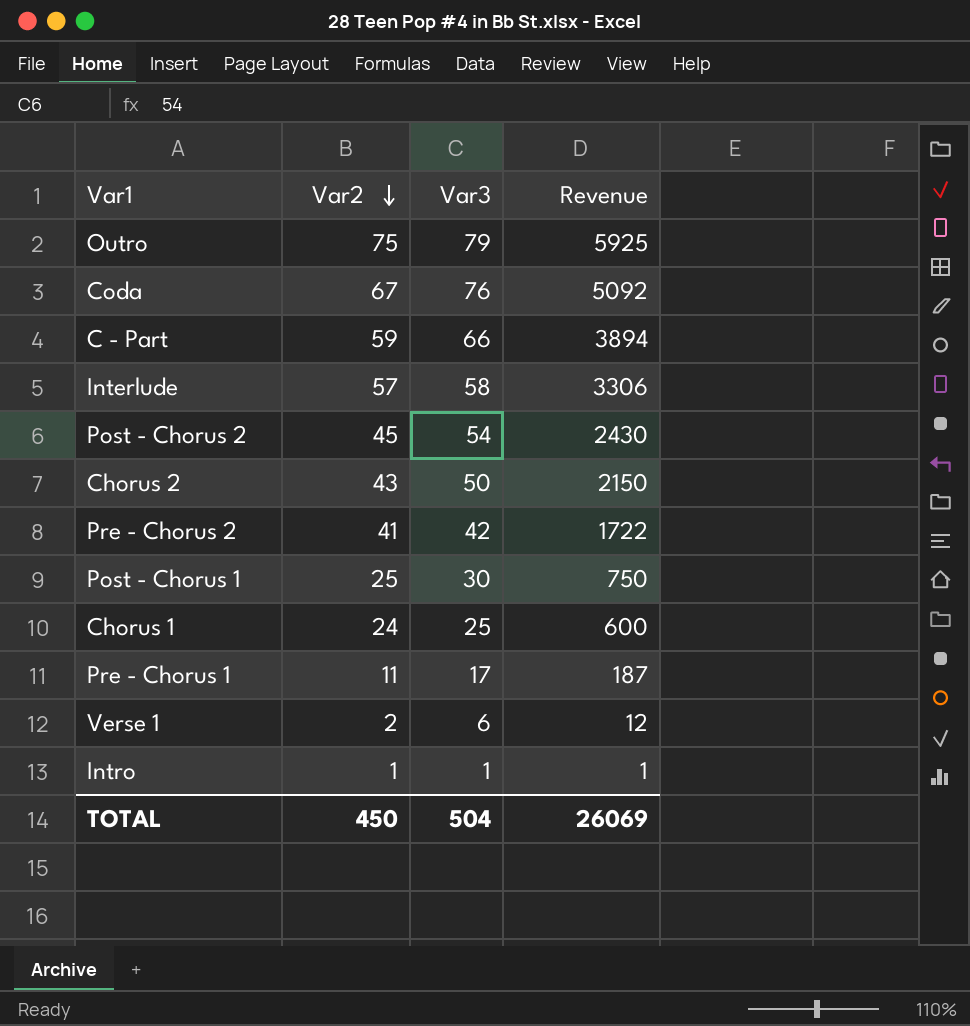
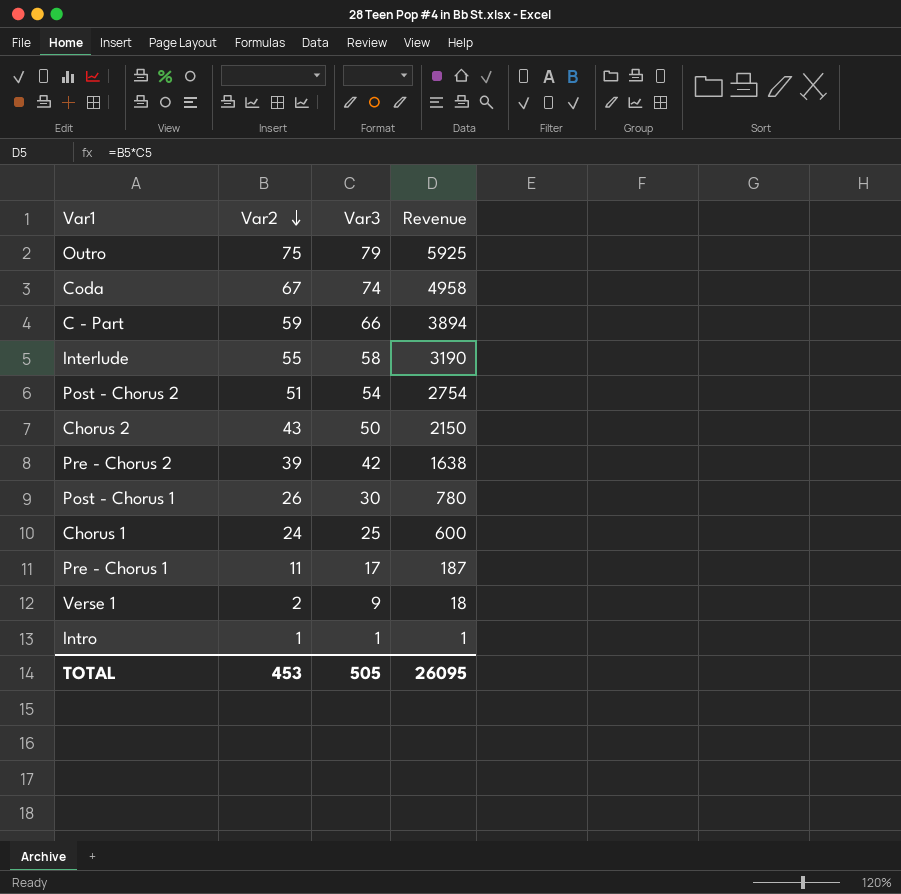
Coda | Var3: 76 -> 74
Coda | Revenue: 5092 -> 4958
Interlude | Var2: 57 -> 55
Interlude | Revenue: 3306 -> 3190
Post - Chorus 2 | Var2: 45 -> 51
Post - Chorus 2 | Revenue: 2430 -> 2754
Pre - Chorus 2 | Var2: 41 -> 39
Pre - Chorus 2 | Revenue: 1722 -> 1638
Post - Chorus 1 | Var2: 25 -> 26
Post - Chorus 1 | Revenue: 750 -> 780
Verse 1 | Var3: 6 -> 9
Verse 1 | Revenue: 12 -> 18
TOTAL | Var2: 450 -> 453
TOTAL | Var3: 504 -> 505
TOTAL | Revenue: 26069 -> 26095

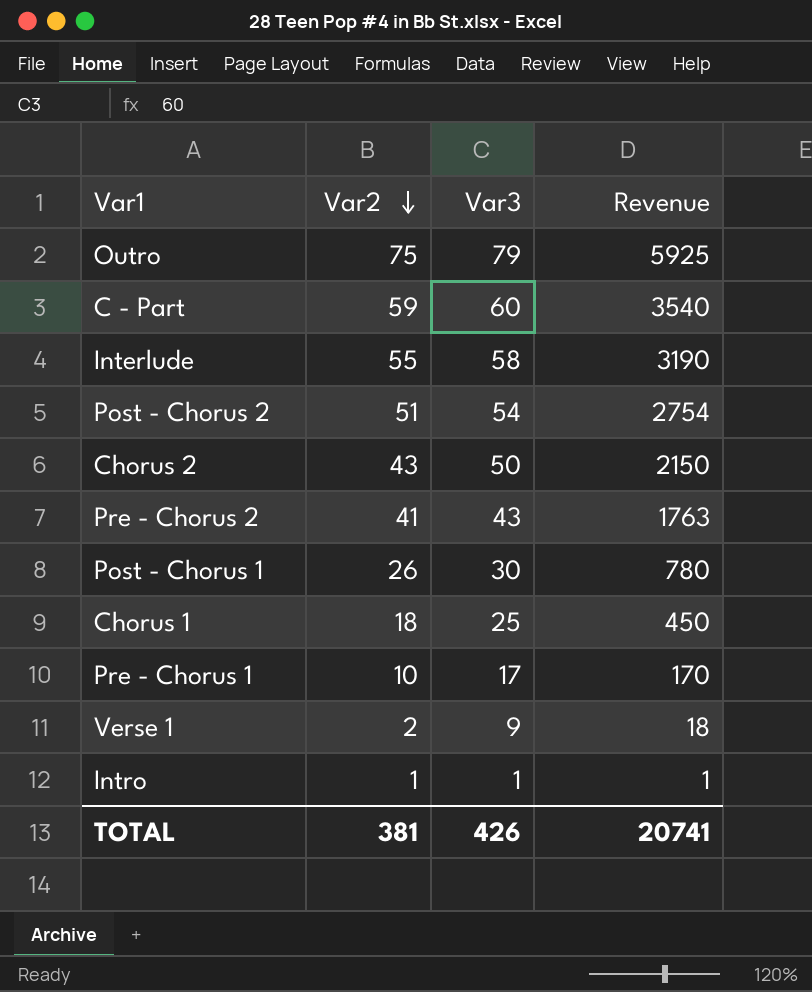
row Coda: 67 | 74 | 4958 -> none
C - Part | Var3: 66 -> 60
C - Part | Revenue: 3894 -> 3540
Pre - Chorus 2 | Var2: 39 -> 41
Pre - Chorus 2 | Var3: 42 -> 43
Pre - Chorus 2 | Revenue: 1638 -> 1763
Chorus 1 | Var2: 24 -> 18
Chorus 1 | Revenue: 600 -> 450
Pre - Chorus 1 | Var2: 11 -> 10
Pre - Chorus 1 | Revenue: 187 -> 170
TOTAL | Var2: 453 -> 381
TOTAL | Var3: 505 -> 426
TOTAL | Revenue: 26095 -> 20741

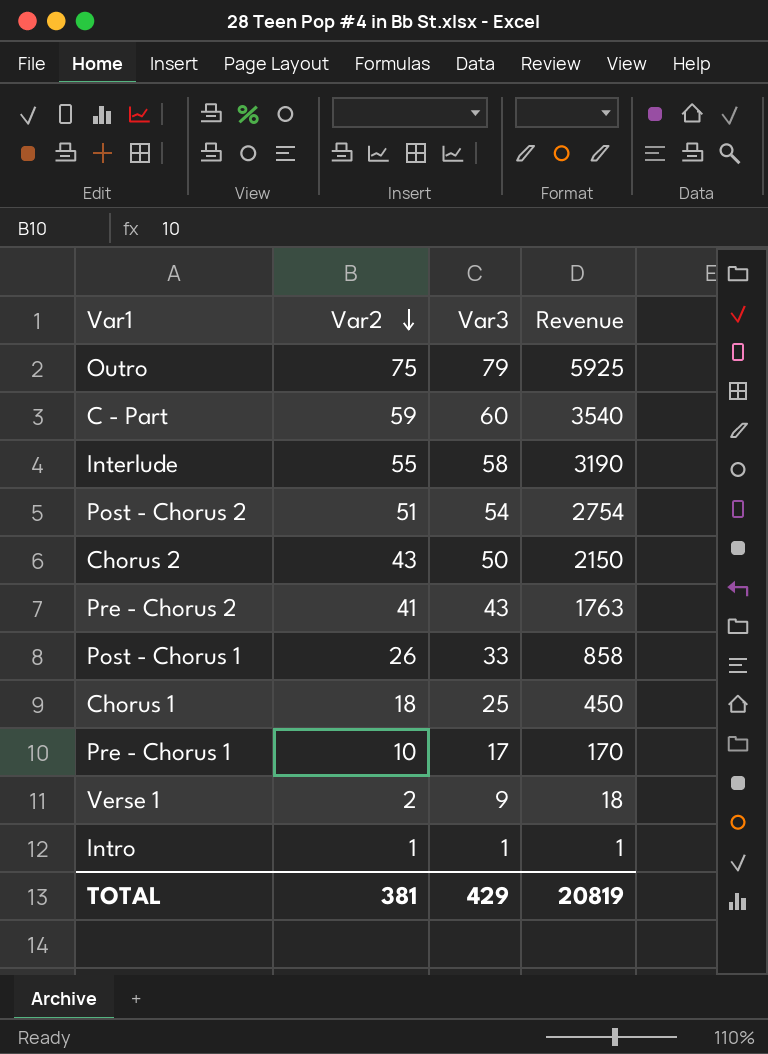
Post - Chorus 1 | Var3: 30 -> 33
Post - Chorus 1 | Revenue: 780 -> 858
TOTAL | Var3: 426 -> 429
TOTAL | Revenue: 20741 -> 20819

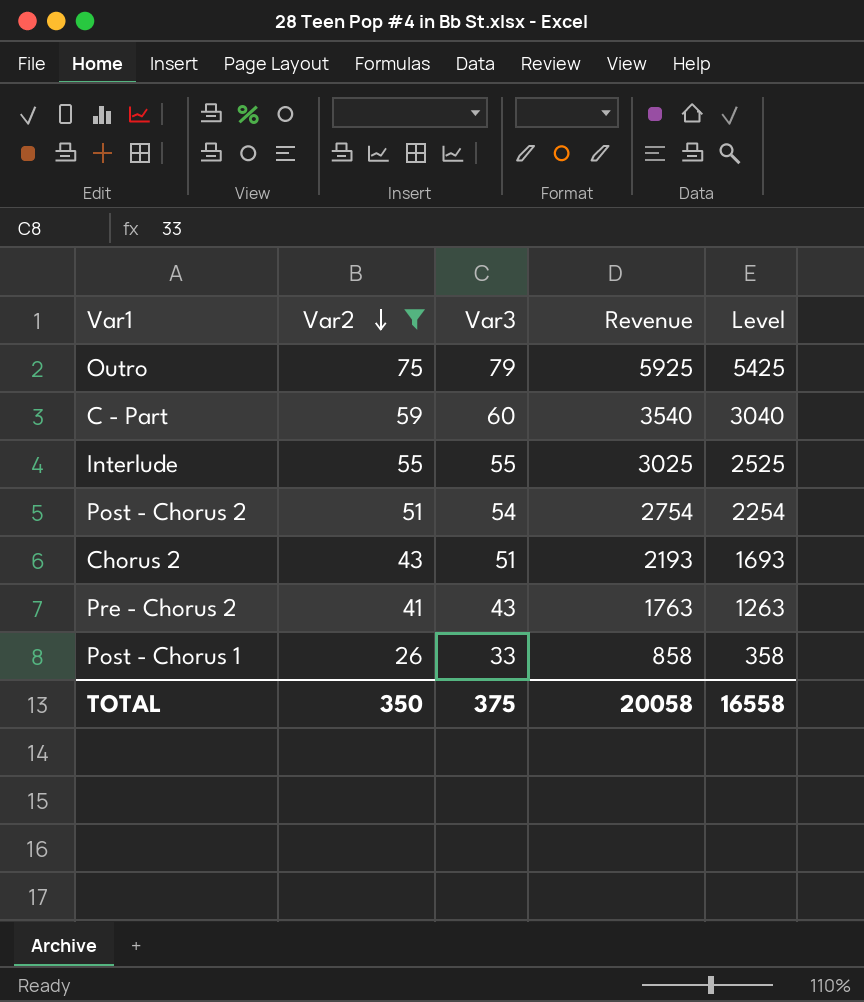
filter: none -> Var2 >= 26
column Level | formula: none -> [Revenue] - 500
Interlude | Var3: 58 -> 55
Interlude | Revenue: 3190 -> 3025
Chorus 2 | Var3: 50 -> 51
Chorus 2 | Revenue: 2150 -> 2193
TOTAL | Var2: 381 -> 350
TOTAL | Var3: 429 -> 375
TOTAL | Revenue: 20819 -> 20058

